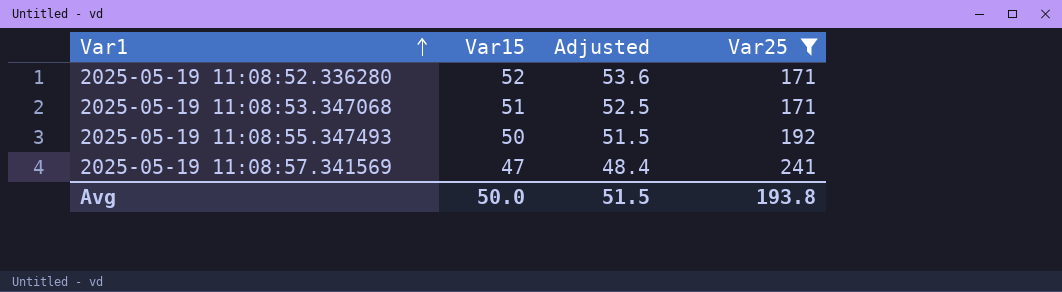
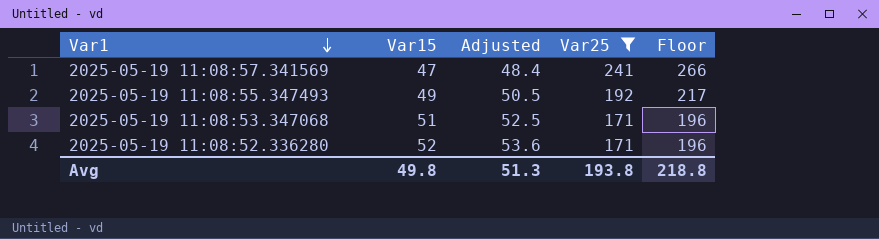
row order: Var1 ascending -> Var1 descending
column Floor | formula: none -> [Var25] + 25
2025-05-19 11:08:55.347493 | Var15: 50 -> 49
2025-05-19 11:08:55.347493 | Adjusted: 51.5 -> 50.5
Avg | Var15: 50.0 -> 49.8
Avg | Adjusted: 51.5 -> 51.3

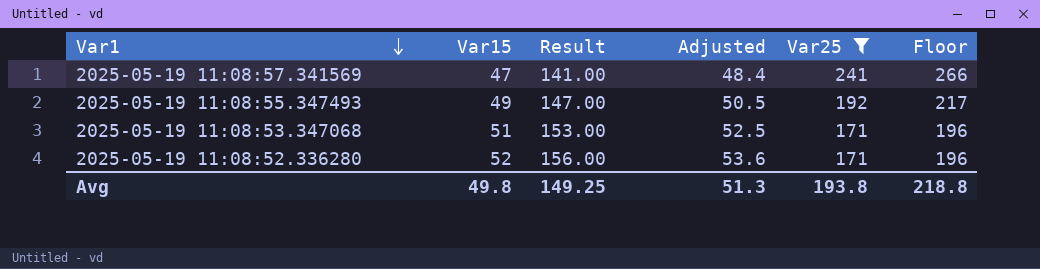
column Result | formula: none -> [Var15] * 3

